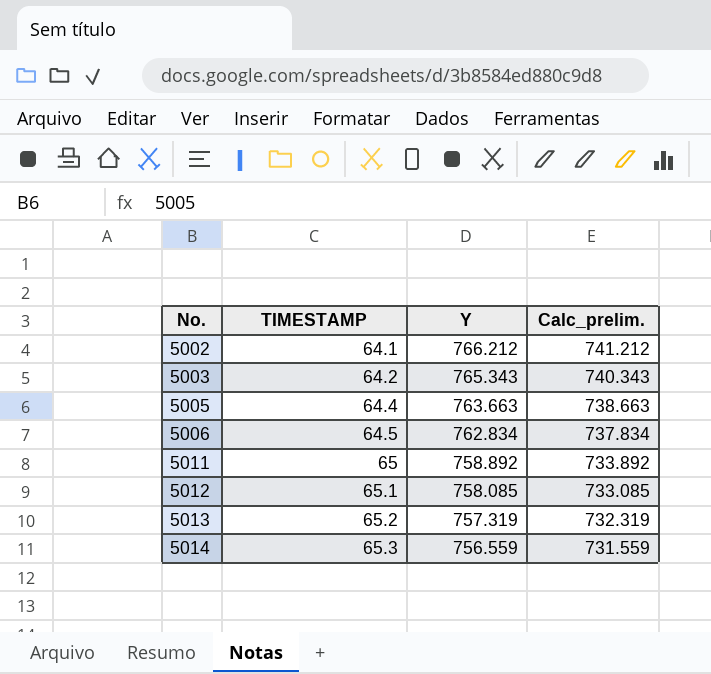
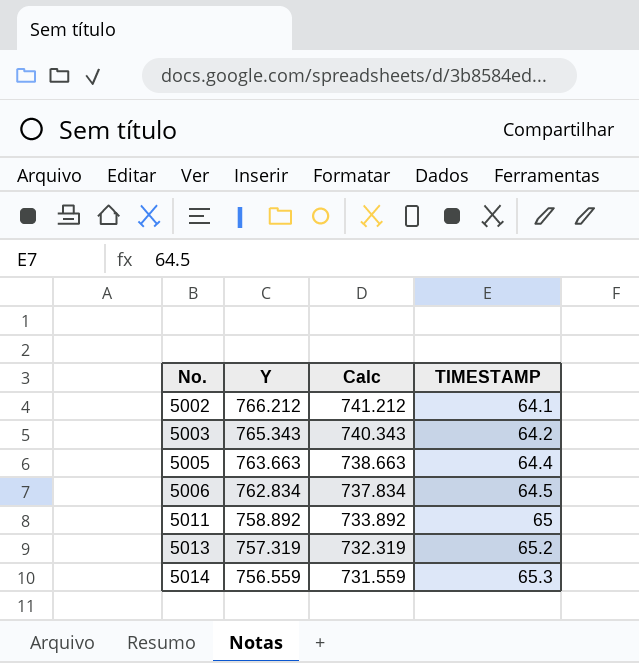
column name: Calc_prelim. -> Calc
column TIMESTAMP | position: 2 -> 4
row 5012: 65.1 | 758.085 | 733.085 -> none

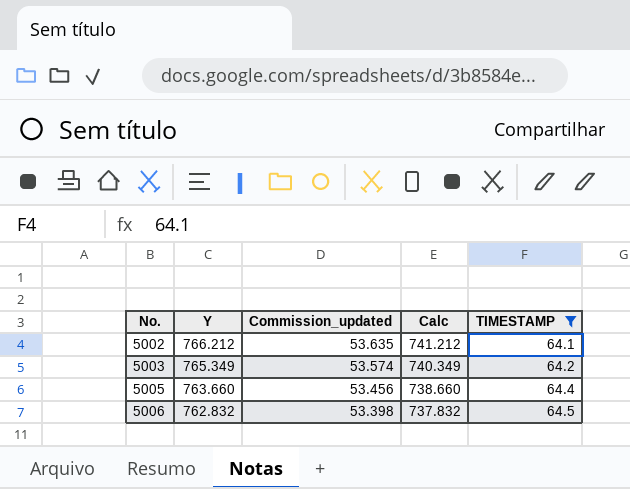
filter: none -> TIMESTAMP <= 64.5
column Commission_updated | formula: none -> [Y] * 0.07
5003 | Y: 765.343 -> 765.349
5003 | Calc: 740.343 -> 740.349
5005 | Y: 763.663 -> 763.660
5005 | Calc: 738.663 -> 738.660
5006 | Y: 762.834 -> 762.832
5006 | Calc: 737.834 -> 737.832

